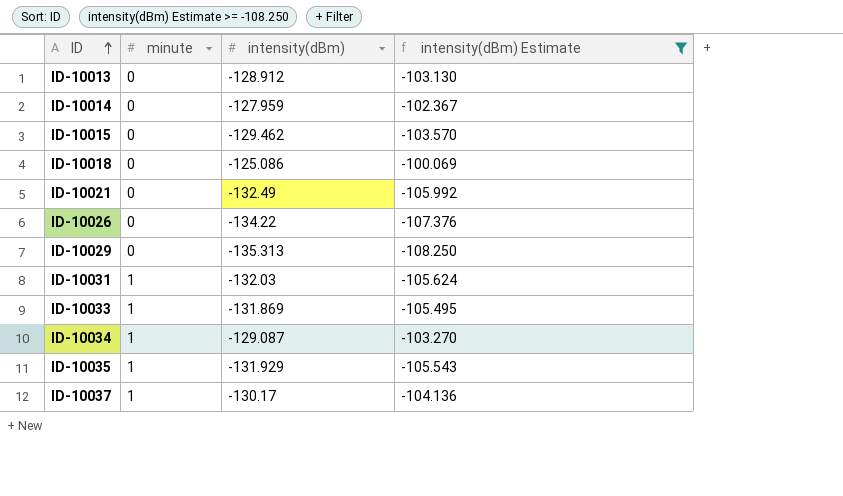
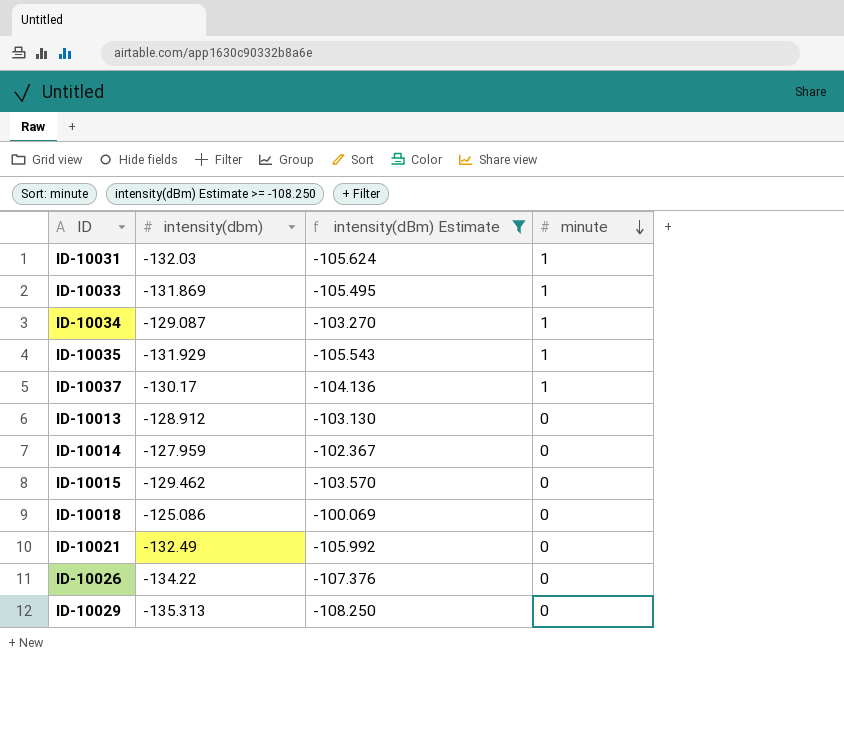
row order: ID ascending -> minute descending
column name: intensity(dBm) -> intensity(dbm)
column minute | position: 2 -> 4

